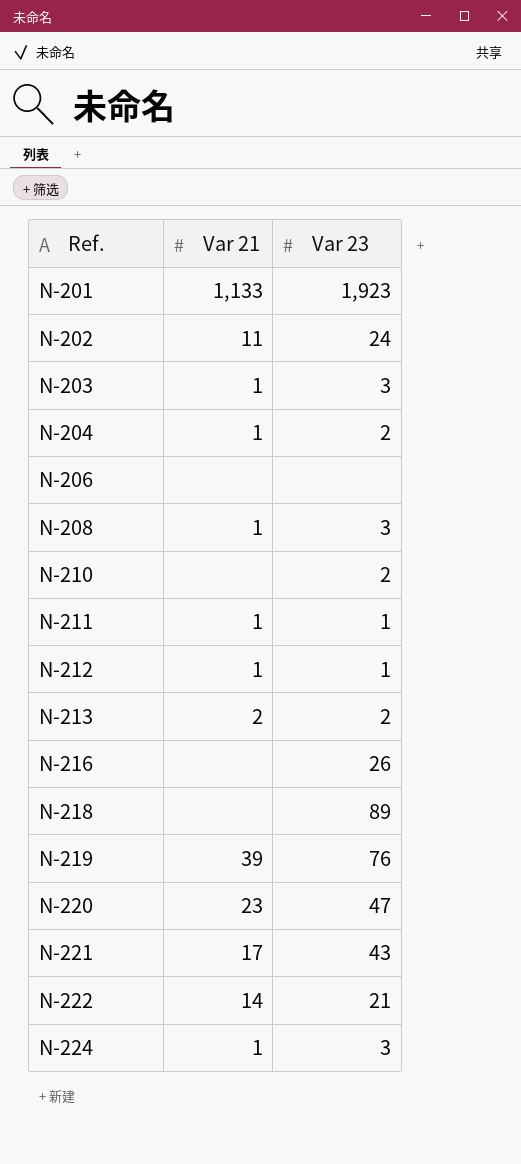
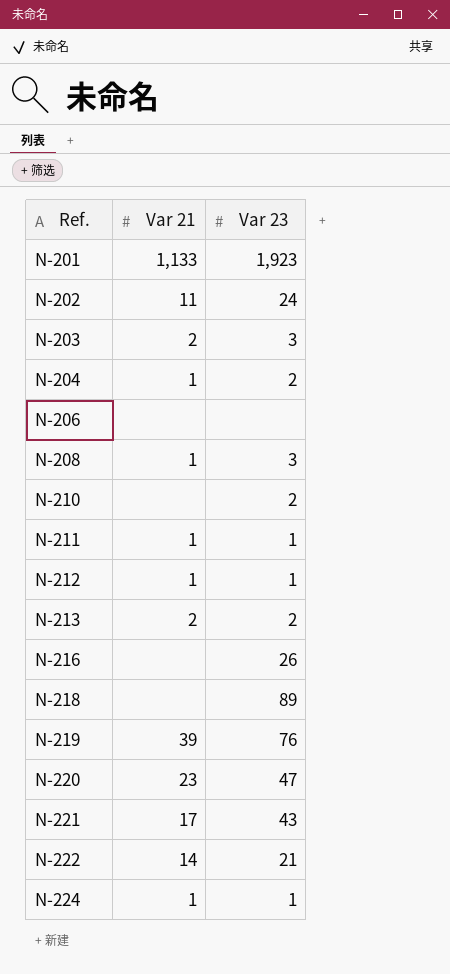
N-203 | Var 21: 1 -> 2
N-224 | Var 23: 3 -> 1

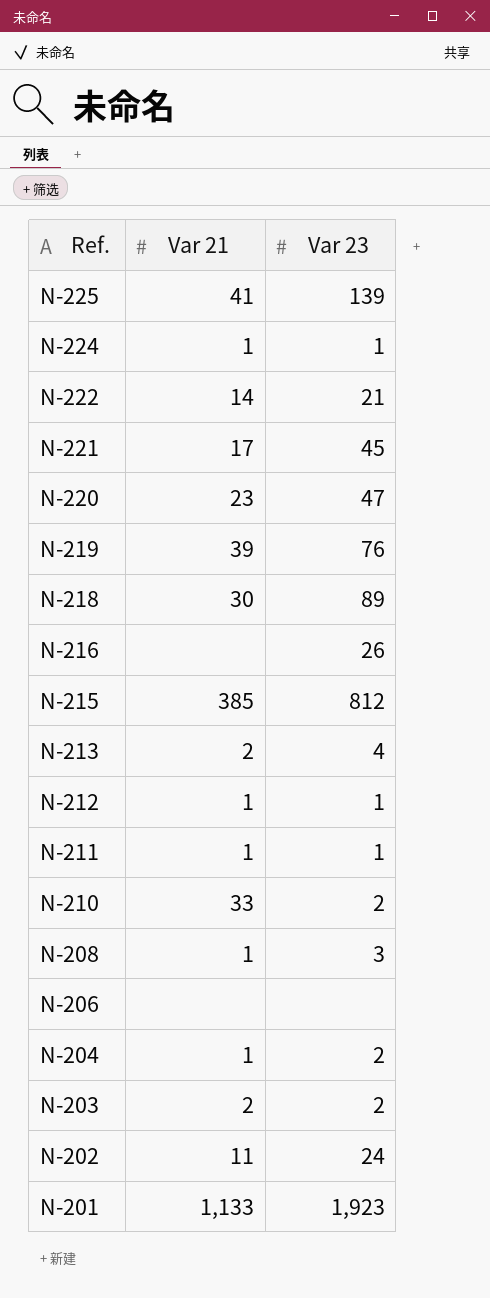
row order: Ref. ascending -> Ref. descending
row N-225: none -> 41 | 139
N-221 | Var 23: 43 -> 45
N-218 | Var 21: none -> 30
row N-215: none -> 385 | 812
N-213 | Var 23: 2 -> 4
N-210 | Var 21: none -> 33
N-203 | Var 23: 3 -> 2

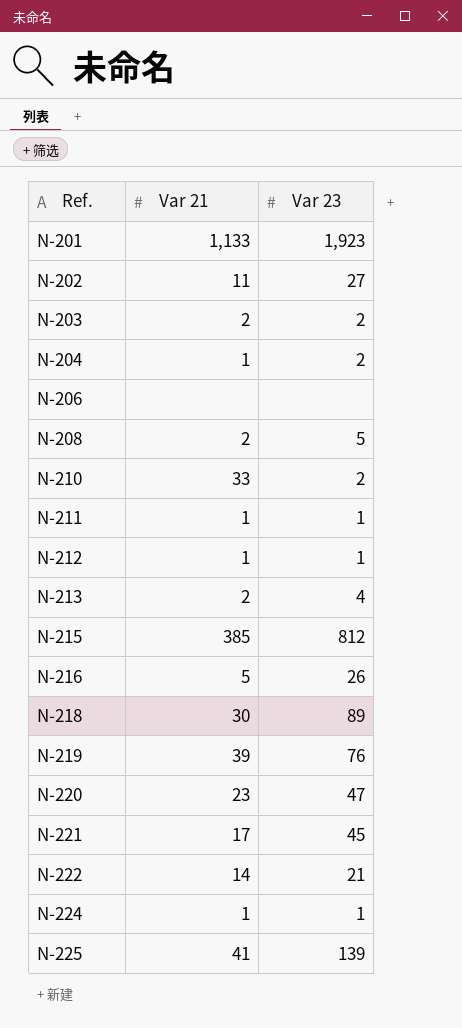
row order: Ref. descending -> Ref. ascending
N-202 | Var 23: 24 -> 27
N-208 | Var 21: 1 -> 2
N-208 | Var 23: 3 -> 5
N-216 | Var 21: none -> 5

